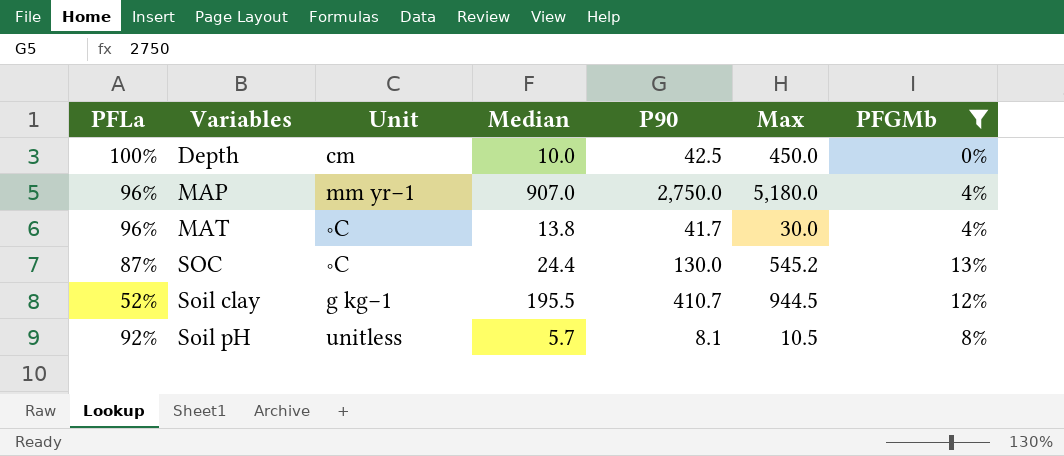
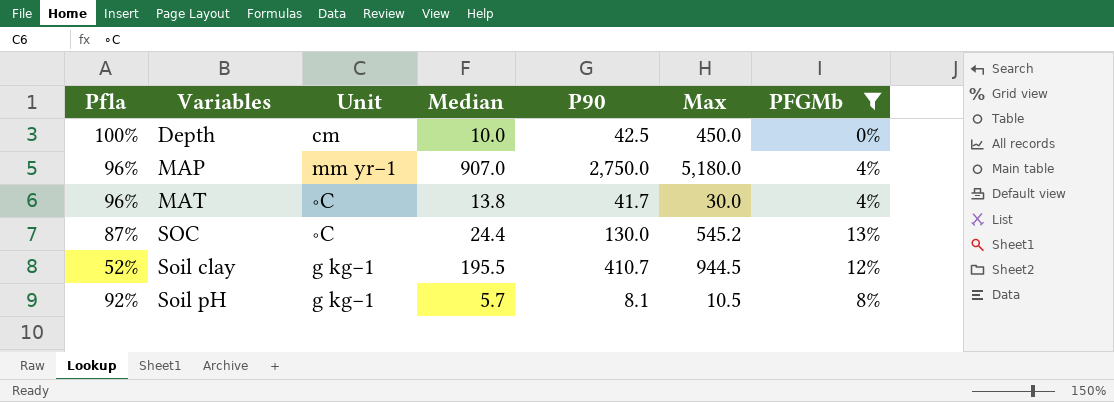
column name: PFLa -> Pfla
Soil pH | Unit: unitless -> g kg−1

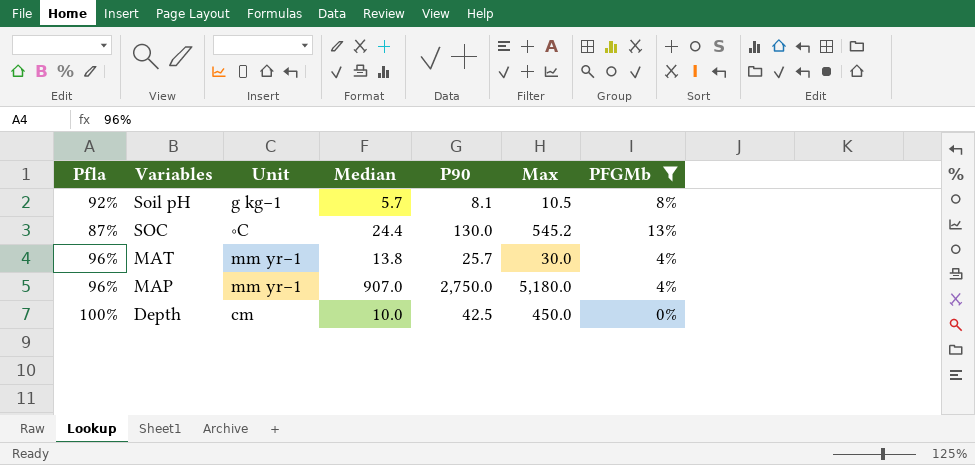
row order: Variables ascending -> Variables descending
row Soil clay: 52% | g kg−1 | 195.5 | 410.7 | 944.5 | 12% -> none
MAT | Unit: ∘C -> mm yr−1
MAT | P90: 41.7 -> 25.7

